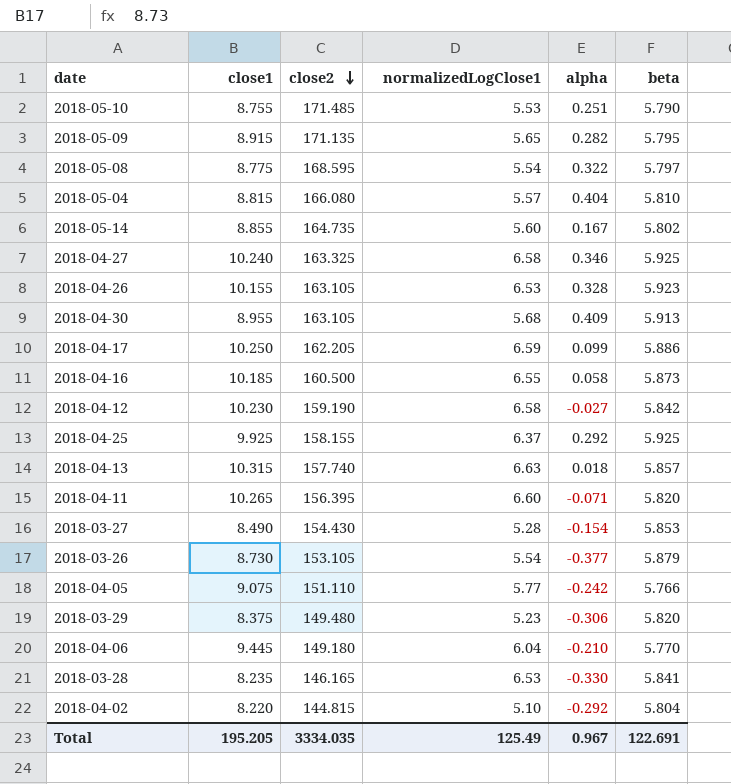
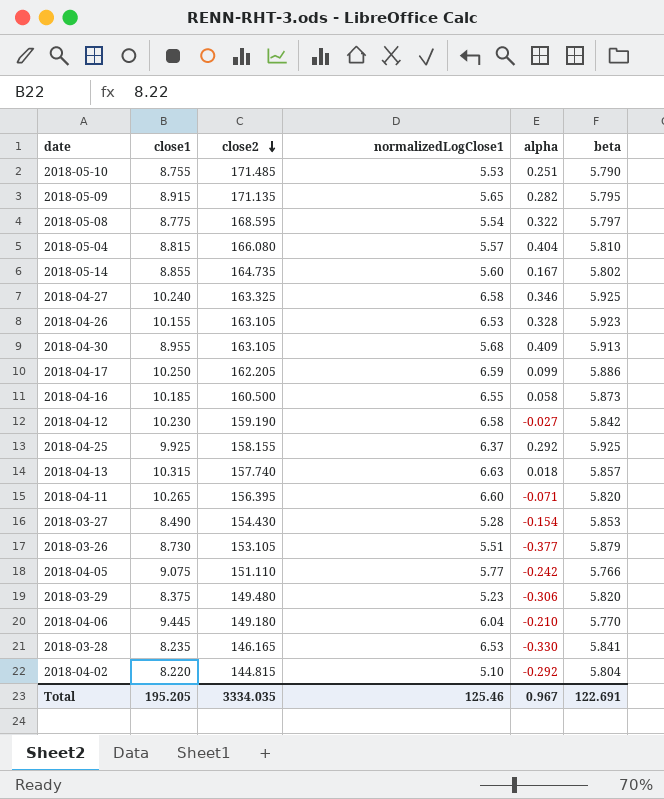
2018-03-26 | normalizedLogClose1: 5.54 -> 5.51
Total | normalizedLogClose1: 125.49 -> 125.46

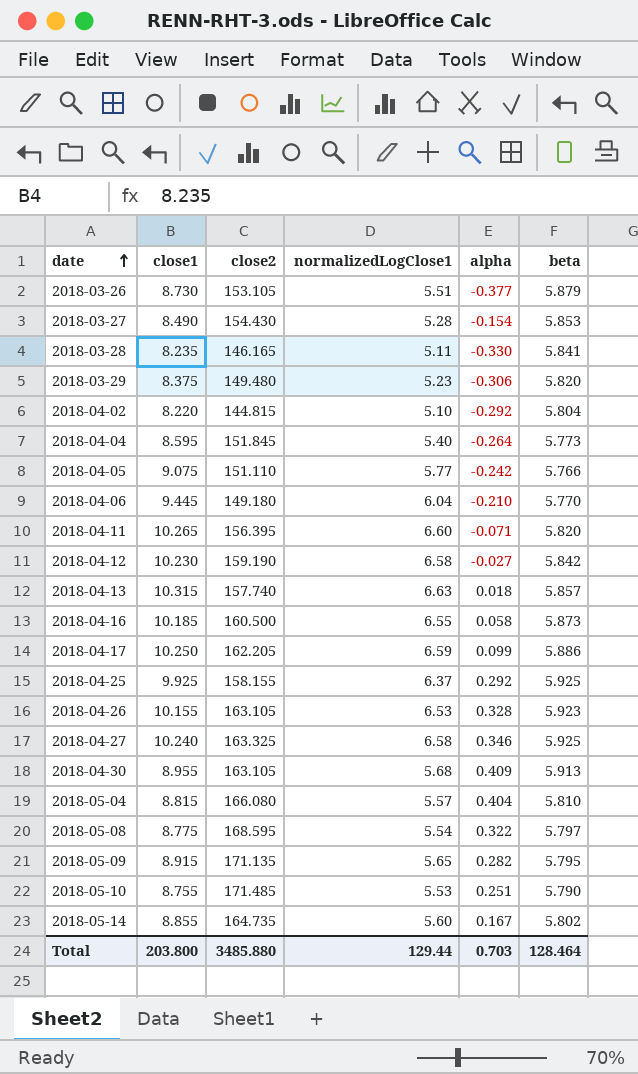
row order: close2 descending -> date ascending
2018-03-28 | normalizedLogClose1: 6.53 -> 5.11
row 2018-04-04: none -> 8.595 | 151.845 | 5.40 | -0.264 | 5.773
Total | close1: 195.205 -> 203.800
Total | close2: 3334.035 -> 3485.880
Total | normalizedLogClose1: 125.46 -> 129.44
Total | alpha: 0.967 -> 0.703
Total | beta: 122.691 -> 128.464

